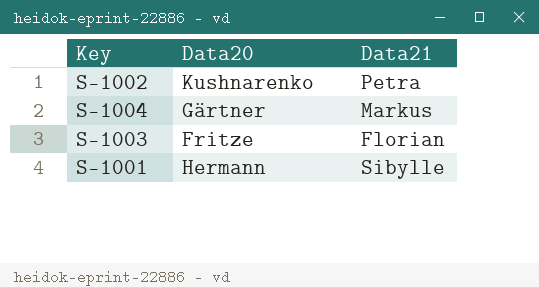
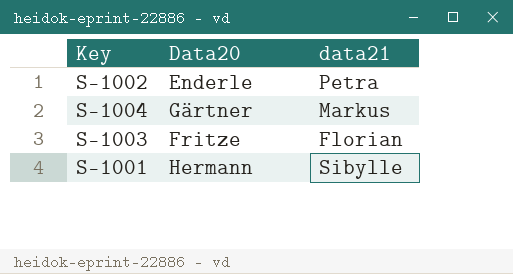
column name: Data21 -> data21
S-1002 | Data20: Kushnarenko -> Enderle

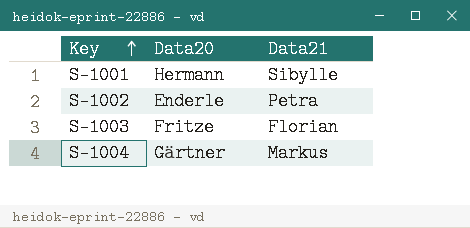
row order: none -> Key ascending
column name: data21 -> Data21

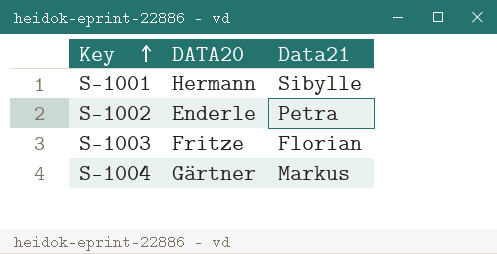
column name: Data20 -> DATA20

